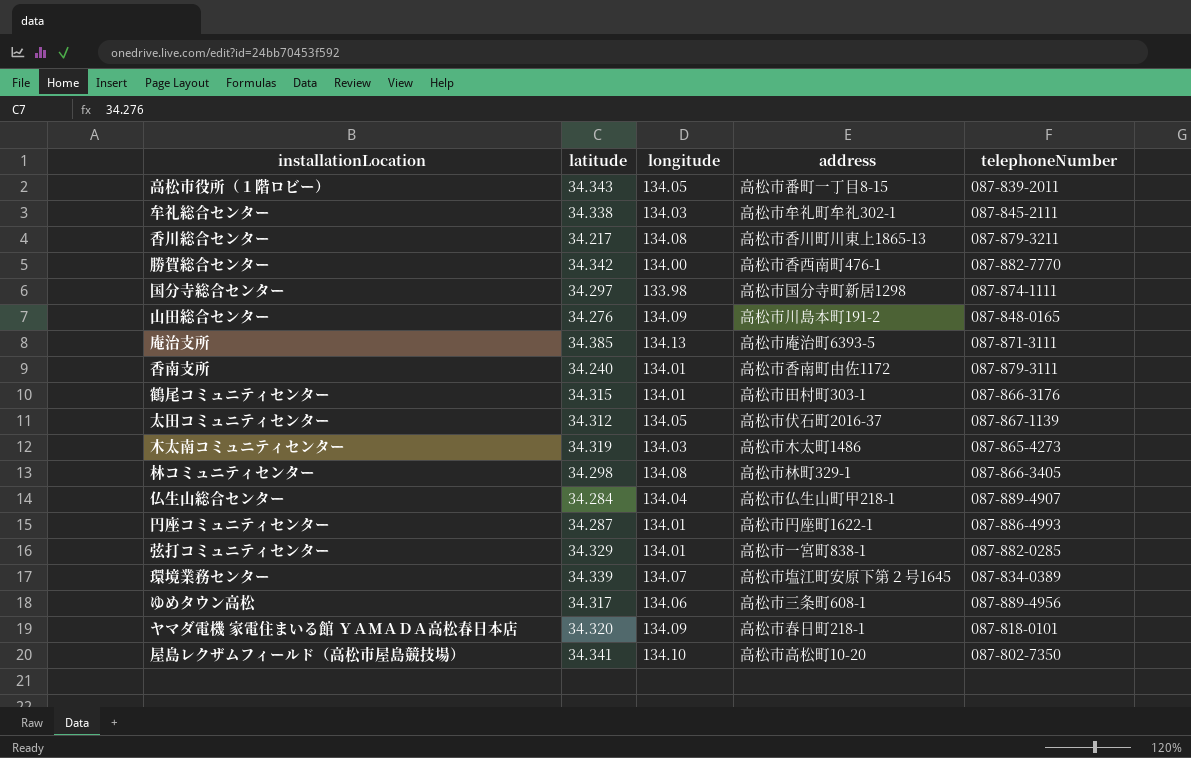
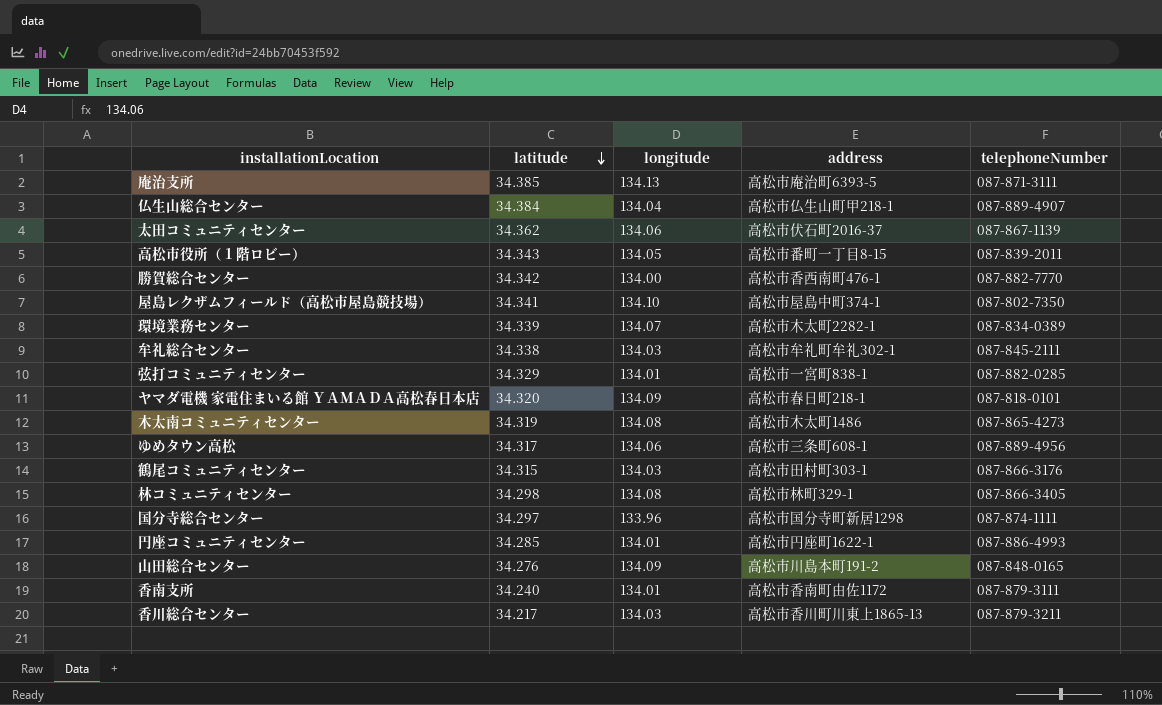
row order: none -> latitude descending
仏生山総合センター | latitude: 34.284 -> 34.384
太田コミュニティセンター | latitude: 34.312 -> 34.362
太田コミュニティセンター | longitude: 134.05 -> 134.06
屋島レクザムフィールド（高松市屋島競技場） | address: 高松市高松町10-20 -> 高松市屋島中町374-1
環境業務センター | address: 高松市塩江町安原下第２号1645 -> 高松市木太町2282-1
木太南コミュニティセンター | longitude: 134.03 -> 134.08
鶴尾コミュニティセンター | longitude: 134.01 -> 134.03
国分寺総合センター | longitude: 133.98 -> 133.96
円座コミュニティセンター | latitude: 34.287 -> 34.285
香川総合センター | longitude: 134.08 -> 134.03

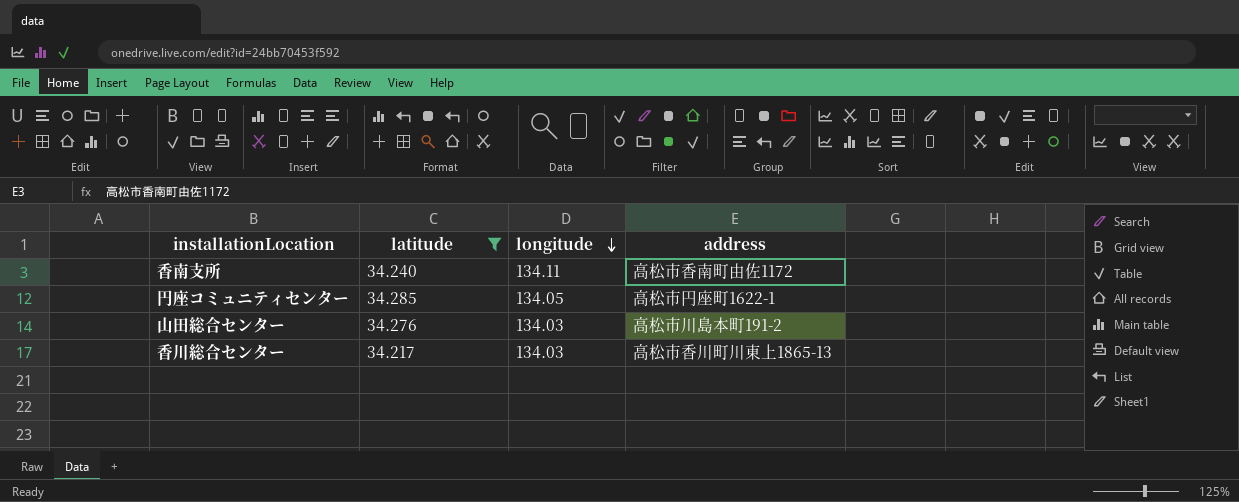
filter: none -> latitude <= 34.285
row order: latitude descending -> longitude descending
column telephoneNumber | position: 5 -> none
香南支所 | longitude: 134.01 -> 134.11
円座コミュニティセンター | longitude: 134.01 -> 134.05
山田総合センター | longitude: 134.09 -> 134.03

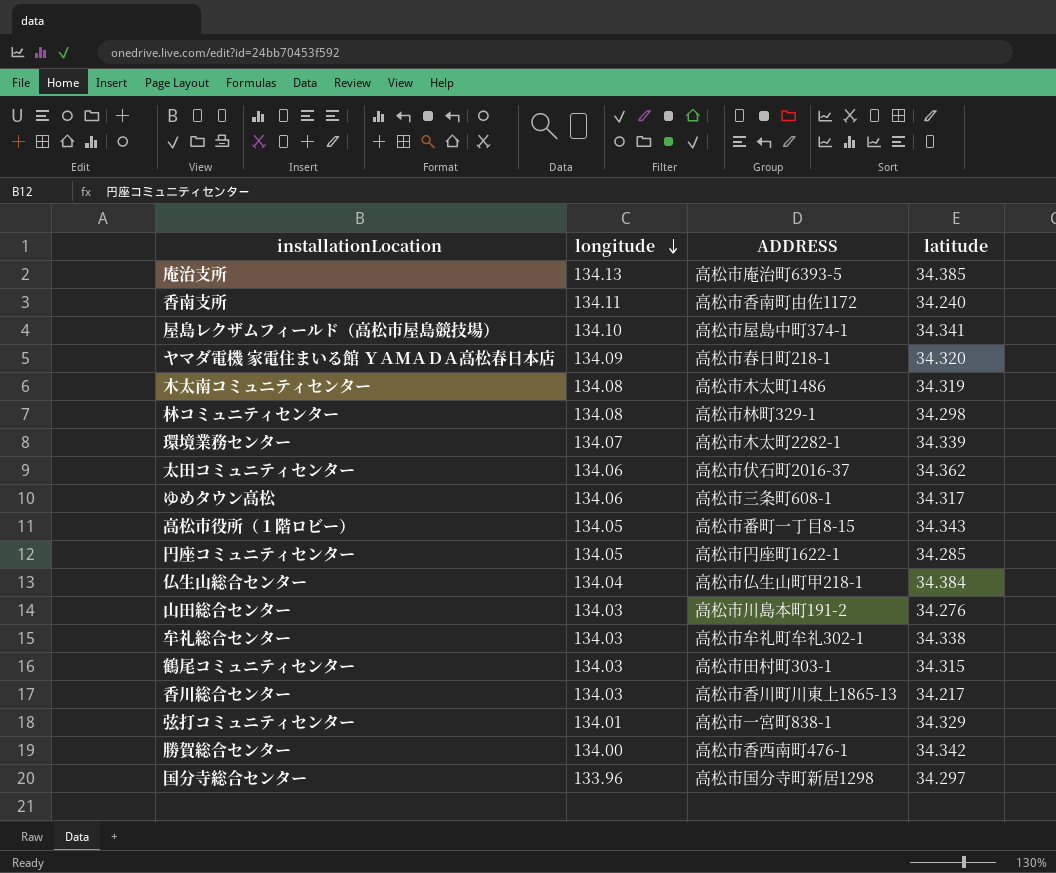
filter: latitude <= 34.285 -> none
column name: address -> ADDRESS
column latitude | position: 2 -> 4

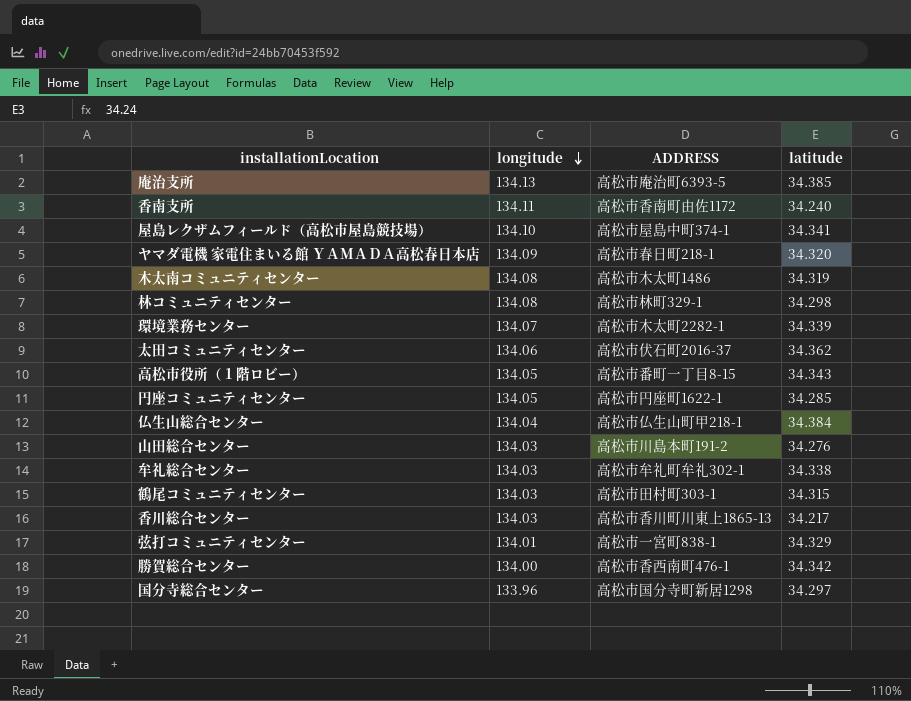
row ゆめタウン高松: 134.06 | 高松市三条町608-1 | 34.317 -> none

